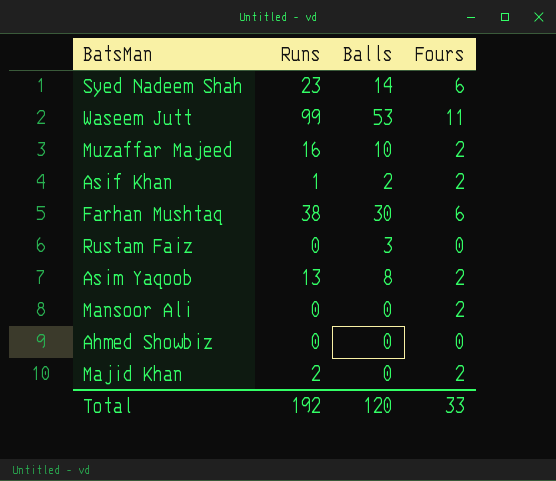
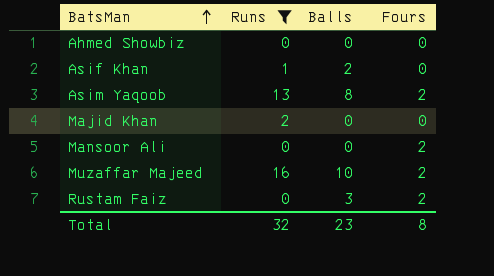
filter: none -> Runs <= 16
row order: none -> BatsMan ascending
Asif Khan | Fours: 2 -> 0
Majid Khan | Fours: 2 -> 0
Rustam Faiz | Fours: 0 -> 2
Total | Runs: 192 -> 32
Total | Balls: 120 -> 23
Total | Fours: 33 -> 8

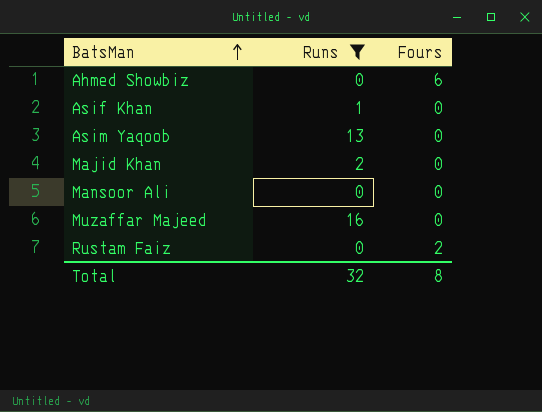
column Balls | position: 3 -> none
Ahmed Showbiz | Fours: 0 -> 6
Asim Yaqoob | Fours: 2 -> 0
Mansoor Ali | Fours: 2 -> 0
Muzaffar Majeed | Fours: 2 -> 0

